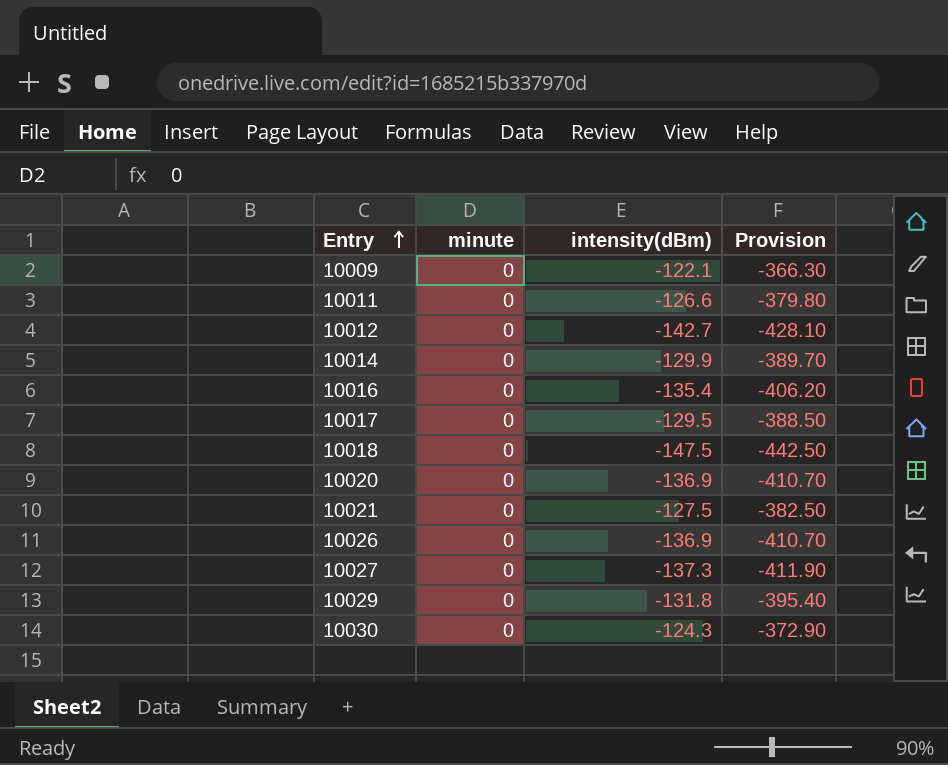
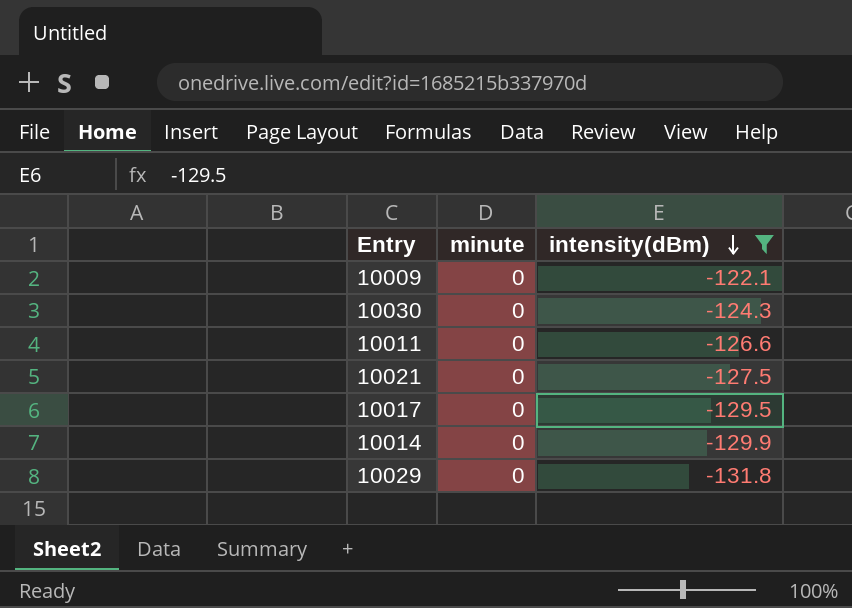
filter: none -> intensity(dBm) >= -131.8
row order: Entry ascending -> intensity(dBm) descending
column Provision | formula: [intensity(dBm)] * 3 -> none

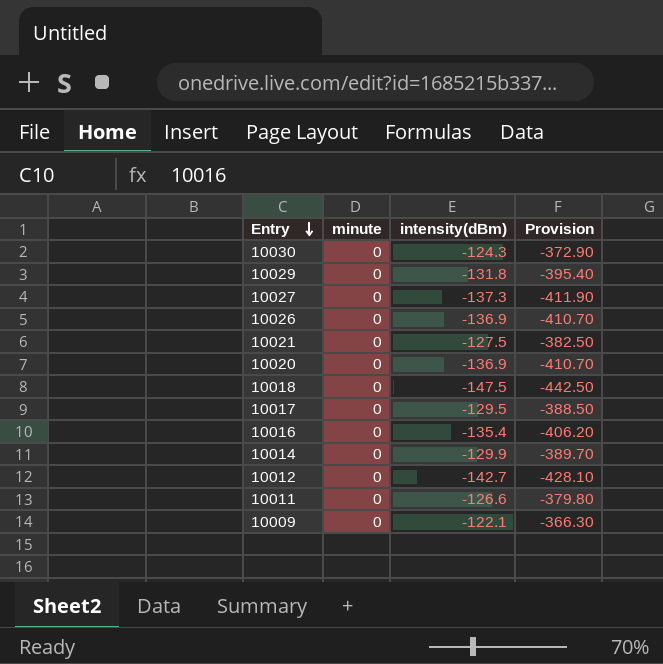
filter: intensity(dBm) >= -131.8 -> none
row order: intensity(dBm) descending -> Entry descending
column Provision | formula: none -> [intensity(dBm)] * 3

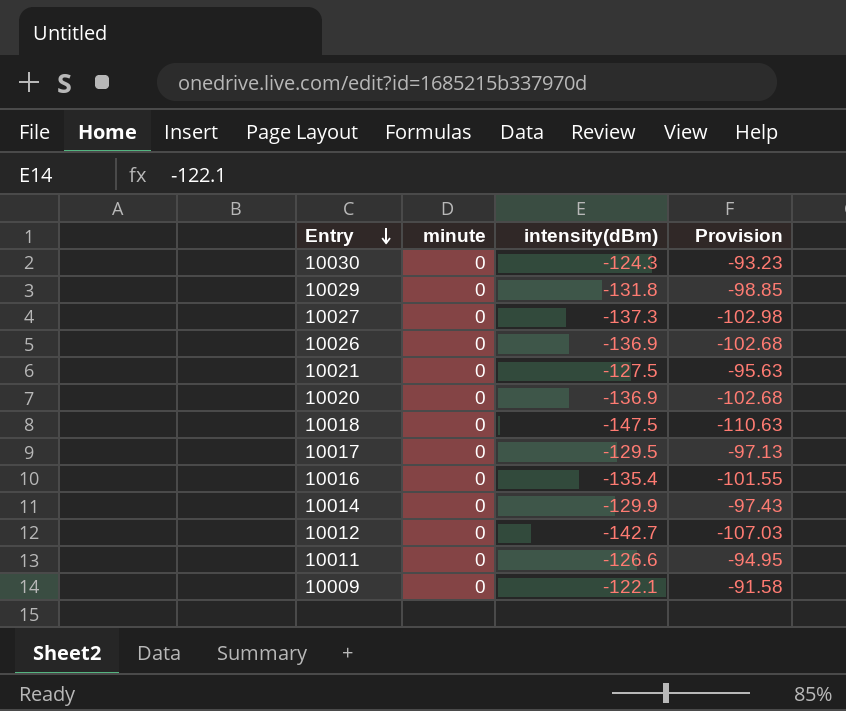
column Provision | formula: [intensity(dBm)] * 3 -> [intensity(dBm)] * 0.75

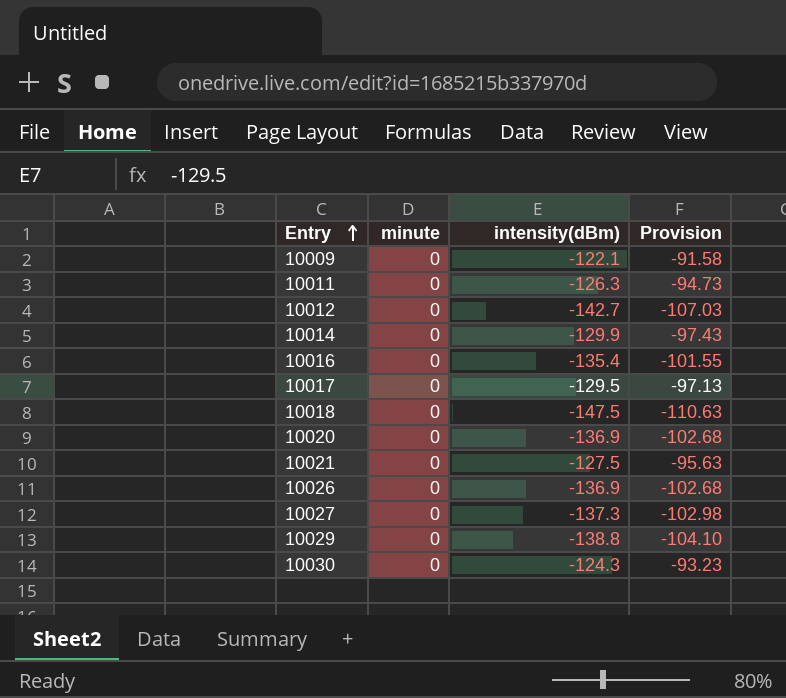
row order: Entry descending -> Entry ascending
10011 | intensity(dBm): -126.6 -> -126.3
10011 | Provision: -94.95 -> -94.73
10029 | intensity(dBm): -131.8 -> -138.8
10029 | Provision: -98.85 -> -104.10

